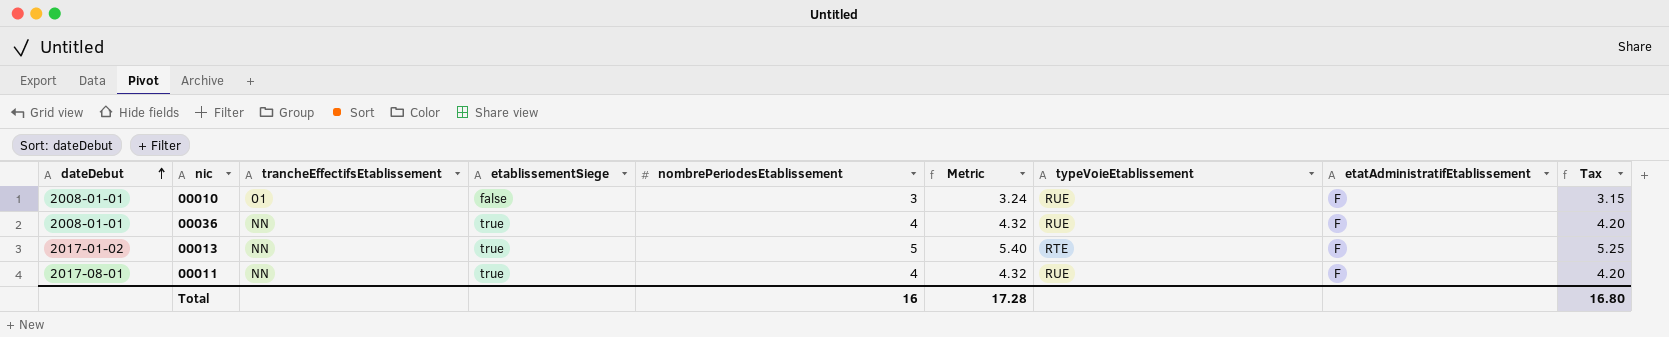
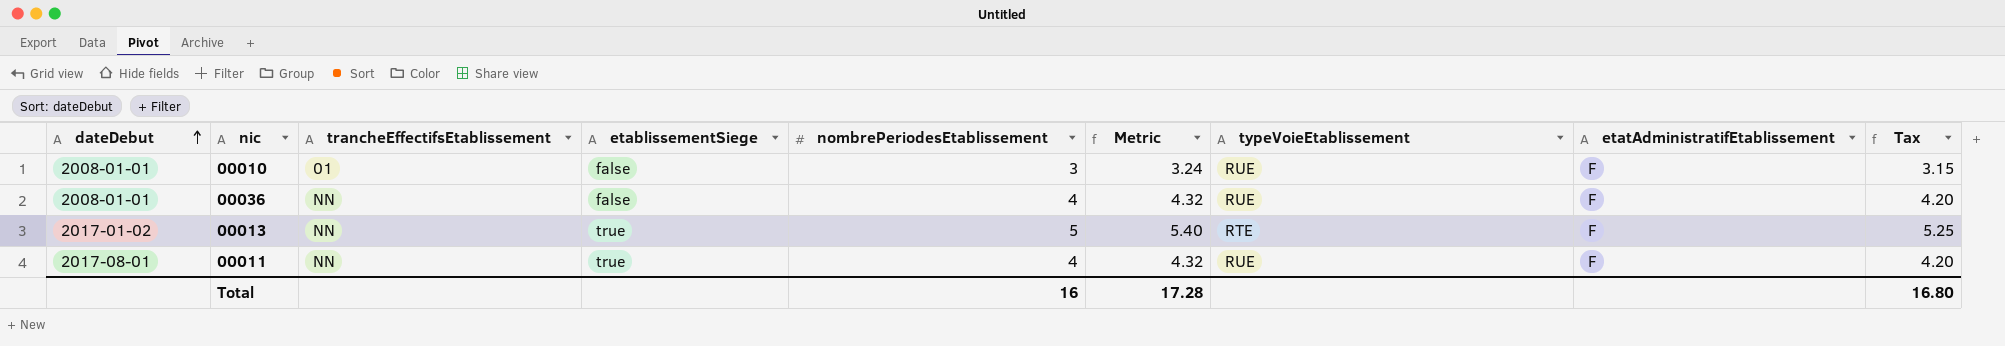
00036 | etablissementSiege: true -> false

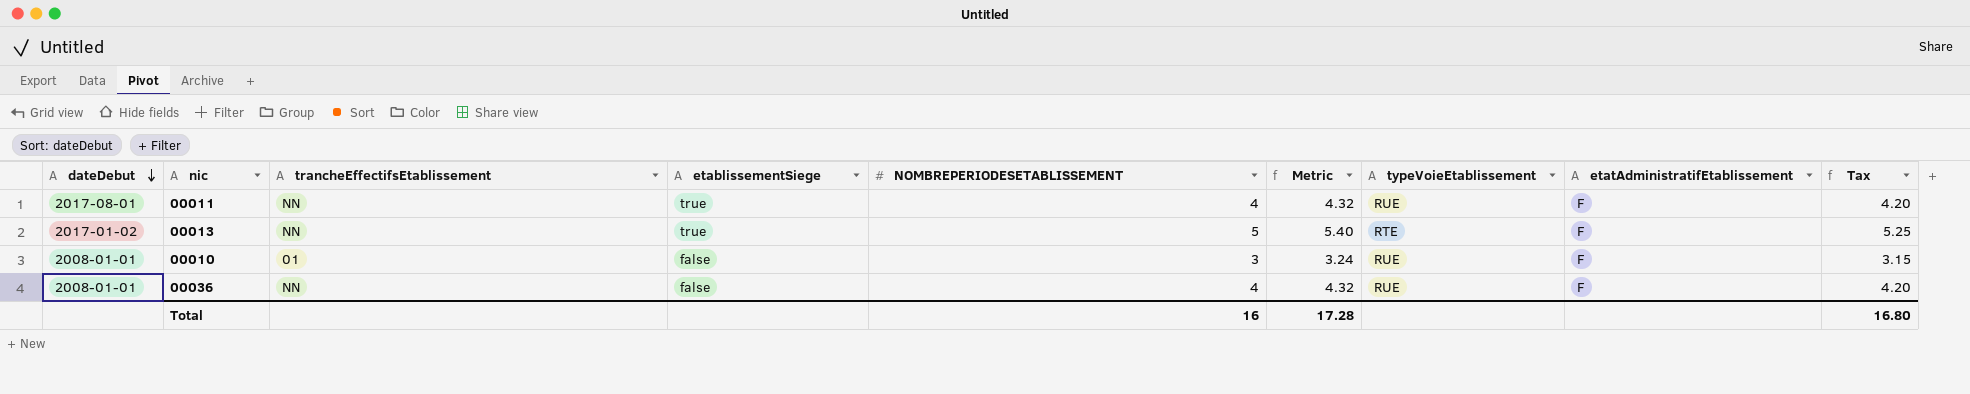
row order: dateDebut ascending -> dateDebut descending
column name: nombrePeriodesEtablissement -> NOMBREPERIODESETABLISSEMENT

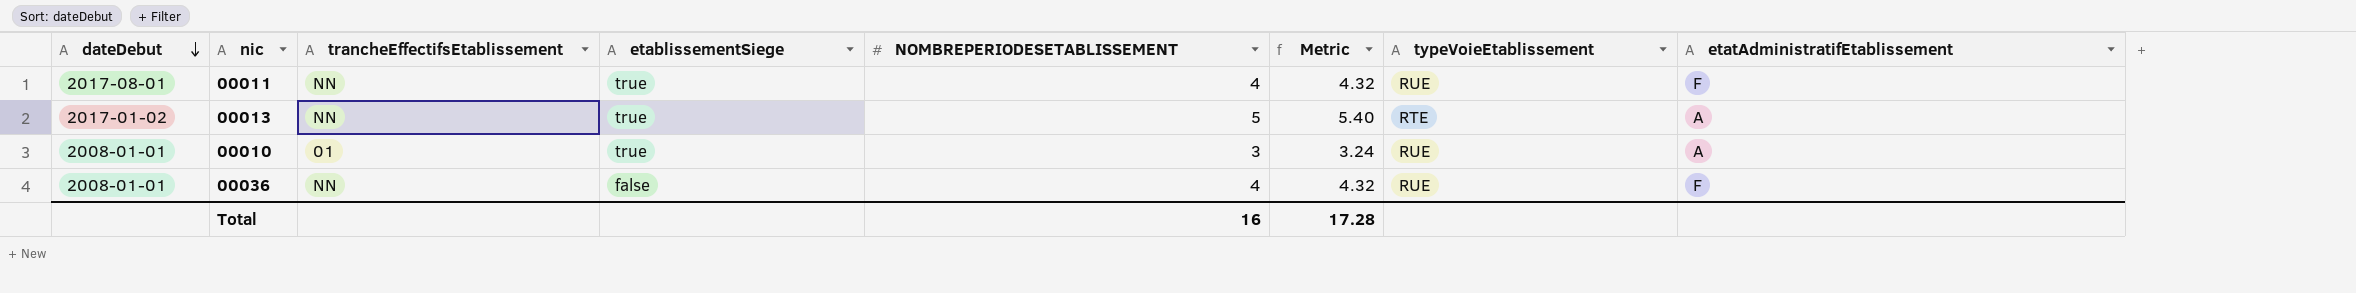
column Tax | formula: [NOMBREPERIODESETABLISSEMENT] * 1.05 -> none
00013 | etatAdministratifEtablissement: F -> A
00010 | etablissementSiege: false -> true
00010 | etatAdministratifEtablissement: F -> A

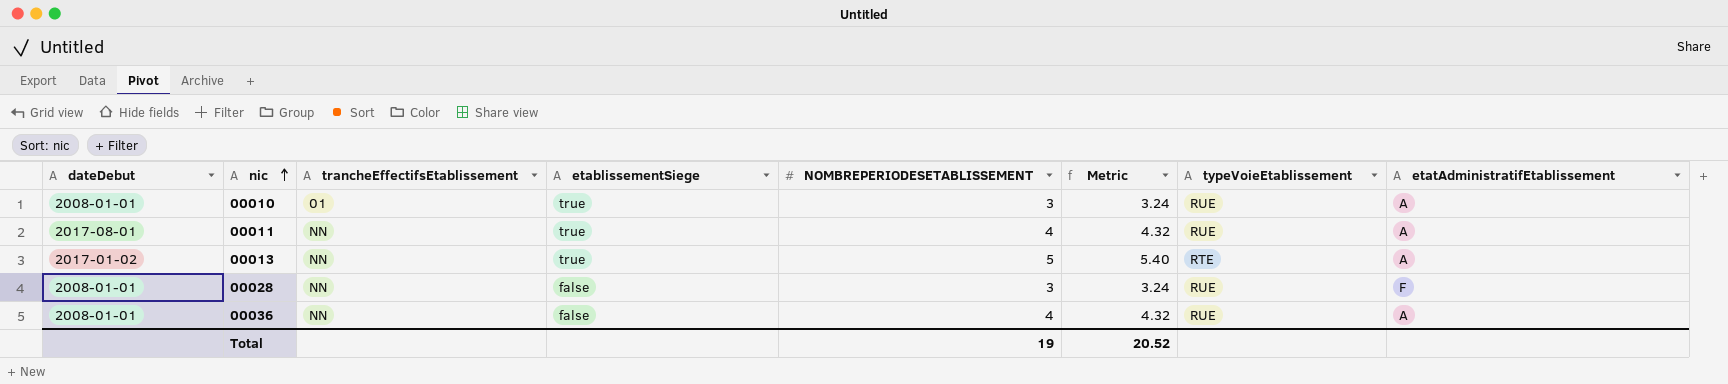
row order: dateDebut descending -> nic ascending
00011 | etatAdministratifEtablissement: F -> A
row 00028: none -> 2008-01-01 | NN | false | 3 | 3.24 | RUE | F
00036 | etatAdministratifEtablissement: F -> A
Total | NOMBREPERIODESETABLISSEMENT: 16 -> 19
Total | Metric: 17.28 -> 20.52

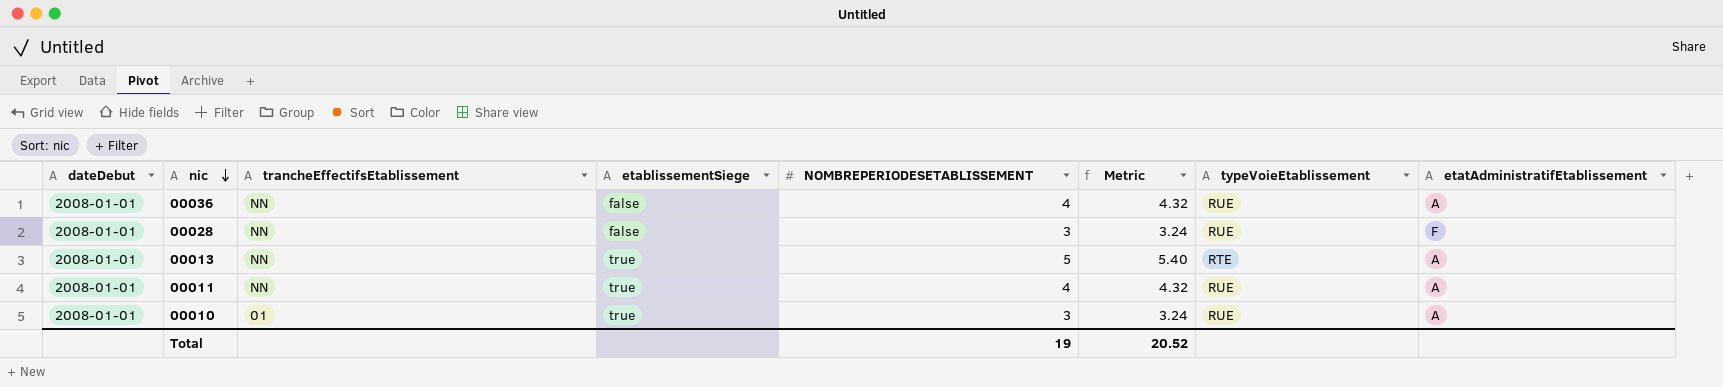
row order: nic ascending -> nic descending
00013 | dateDebut: 2017-01-02 -> 2008-01-01
00011 | dateDebut: 2017-08-01 -> 2008-01-01

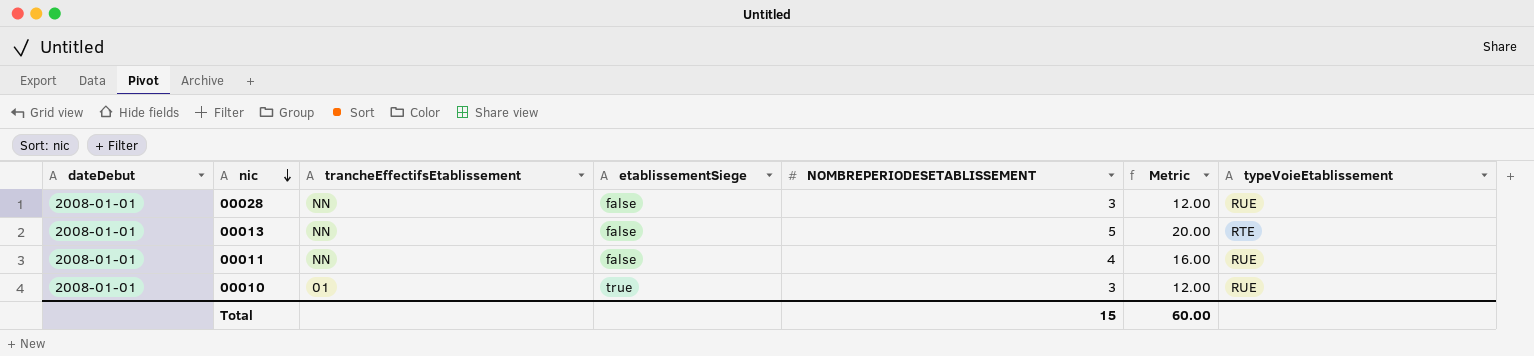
column etatAdministratifEtablissement | position: 8 -> none
column Metric | formula: [NOMBREPERIODESETABLISSEMENT] * 1.08 -> [NOMBREPERIODESETABLISSEMENT] * 4
row 00036: 2008-01-01 | NN | false | 4 | 4.32 | RUE | A -> none
00013 | etablissementSiege: true -> false
00011 | etablissementSiege: true -> false
Total | NOMBREPERIODESETABLISSEMENT: 19 -> 15
Total | Metric: 20.52 -> 60.00

